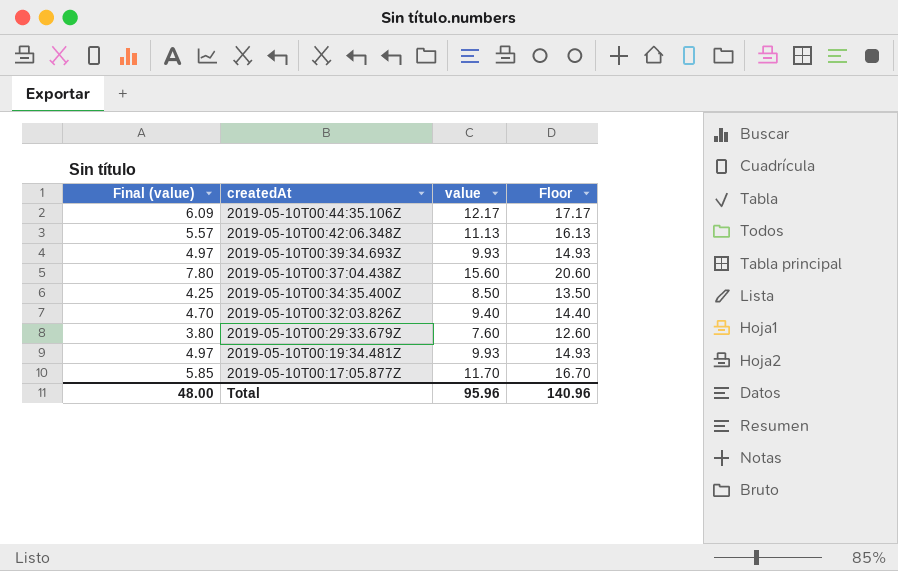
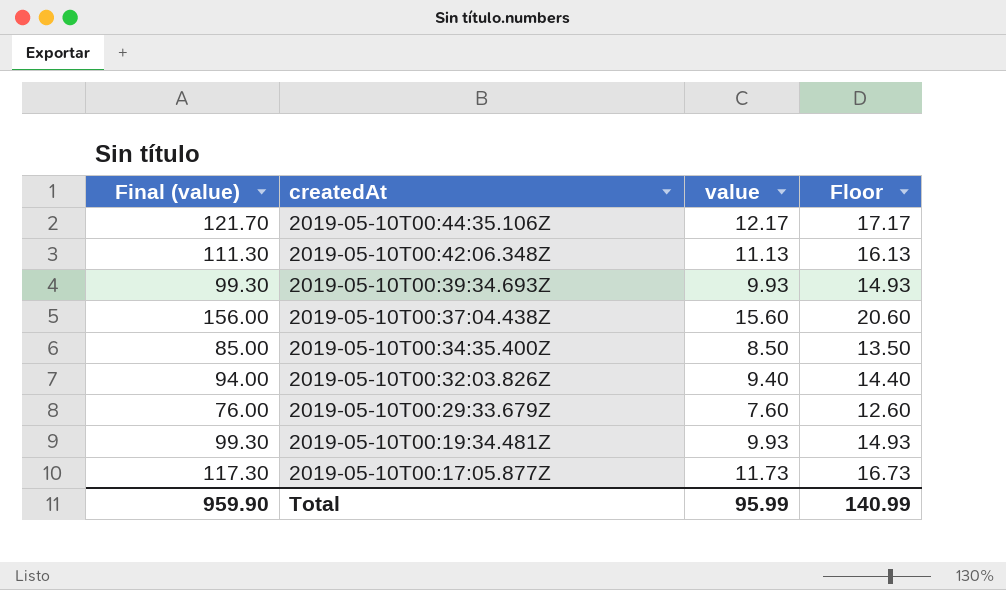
column Final (value) | formula: [value] * 0.5 -> [value] * 10
2019-05-10T00:17:05.877Z | value: 11.70 -> 11.73
2019-05-10T00:17:05.877Z | Floor: 16.70 -> 16.73
Total | Final (value): 48.00 -> 959.90
Total | value: 95.96 -> 95.99
Total | Floor: 140.96 -> 140.99

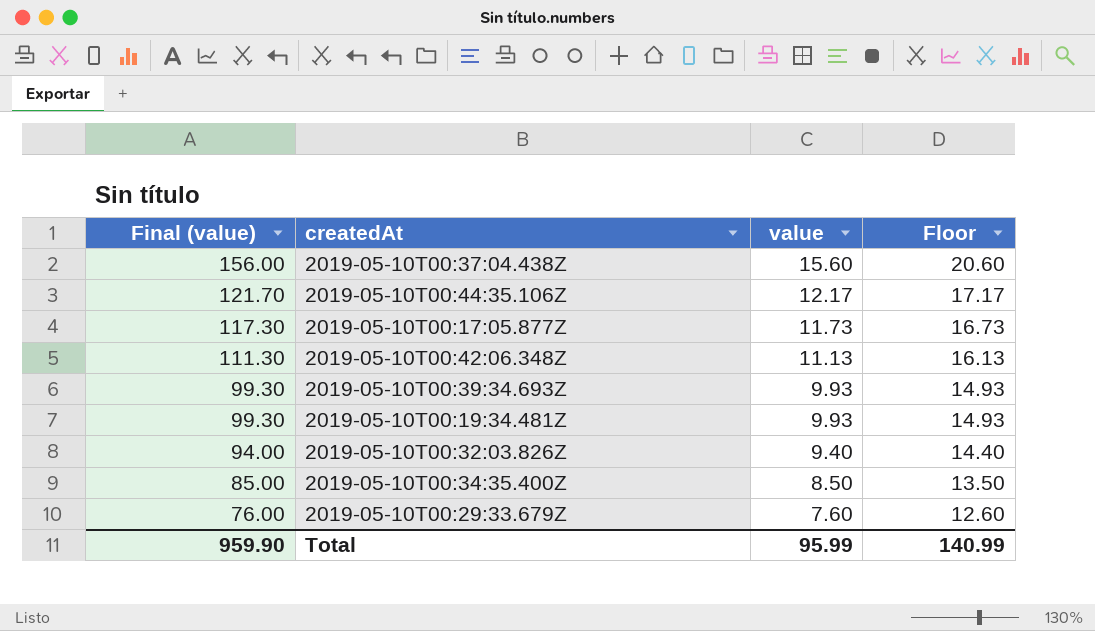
row order: createdAt descending -> Final (value) descending

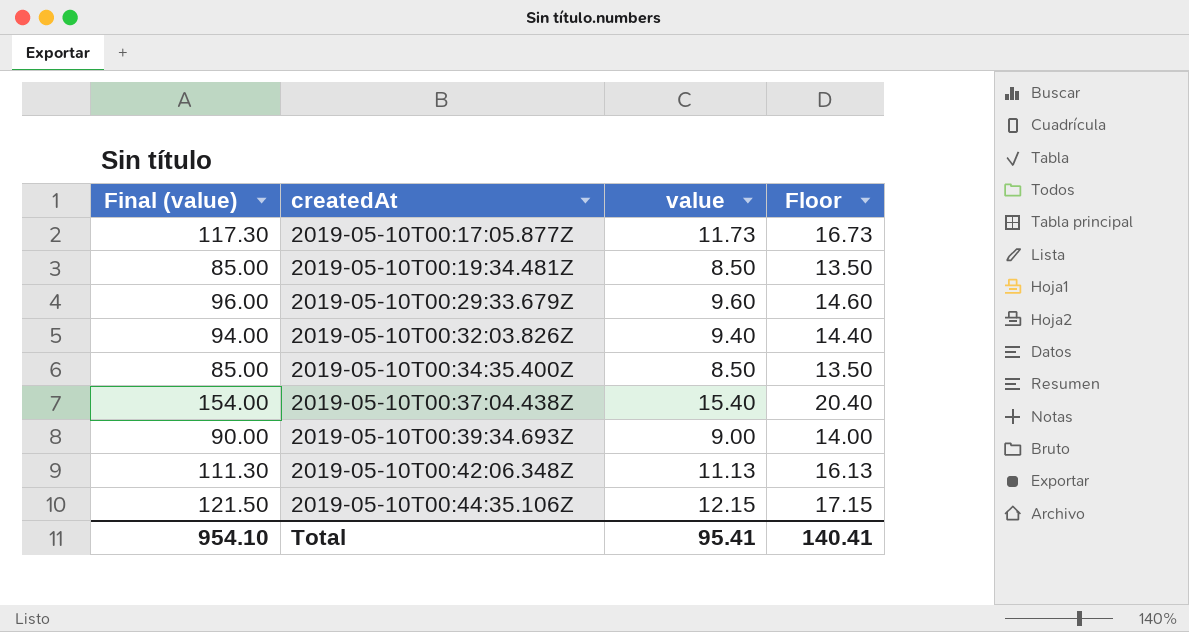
row order: Final (value) descending -> createdAt ascending
2019-05-10T00:19:34.481Z | Final (value): 99.30 -> 85.00
2019-05-10T00:19:34.481Z | value: 9.93 -> 8.50
2019-05-10T00:19:34.481Z | Floor: 14.93 -> 13.50
2019-05-10T00:29:33.679Z | Final (value): 76.00 -> 96.00
2019-05-10T00:29:33.679Z | value: 7.60 -> 9.60
2019-05-10T00:29:33.679Z | Floor: 12.60 -> 14.60
2019-05-10T00:37:04.438Z | Final (value): 156.00 -> 154.00
2019-05-10T00:37:04.438Z | value: 15.60 -> 15.40
2019-05-10T00:37:04.438Z | Floor: 20.60 -> 20.40
2019-05-10T00:39:34.693Z | Final (value): 99.30 -> 90.00
2019-05-10T00:39:34.693Z | value: 9.93 -> 9.00
2019-05-10T00:39:34.693Z | Floor: 14.93 -> 14.00
2019-05-10T00:44:35.106Z | Final (value): 121.70 -> 121.50
2019-05-10T00:44:35.106Z | value: 12.17 -> 12.15
2019-05-10T00:44:35.106Z | Floor: 17.17 -> 17.15
Total | Final (value): 959.90 -> 954.10
Total | value: 95.99 -> 95.41
Total | Floor: 140.99 -> 140.41

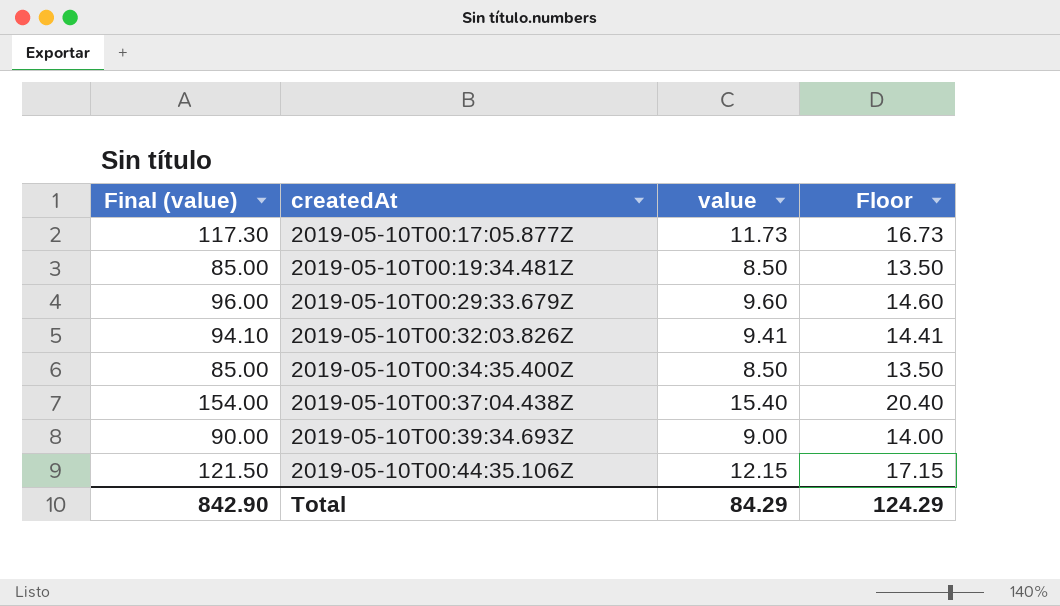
row 2019-05-10T00:42:06.348Z: 111.30 | 11.13 | 16.13 -> none
2019-05-10T00:32:03.826Z | Final (value): 94.00 -> 94.10
2019-05-10T00:32:03.826Z | value: 9.40 -> 9.41
2019-05-10T00:32:03.826Z | Floor: 14.40 -> 14.41
Total | Final (value): 954.10 -> 842.90
Total | value: 95.41 -> 84.29
Total | Floor: 140.41 -> 124.29

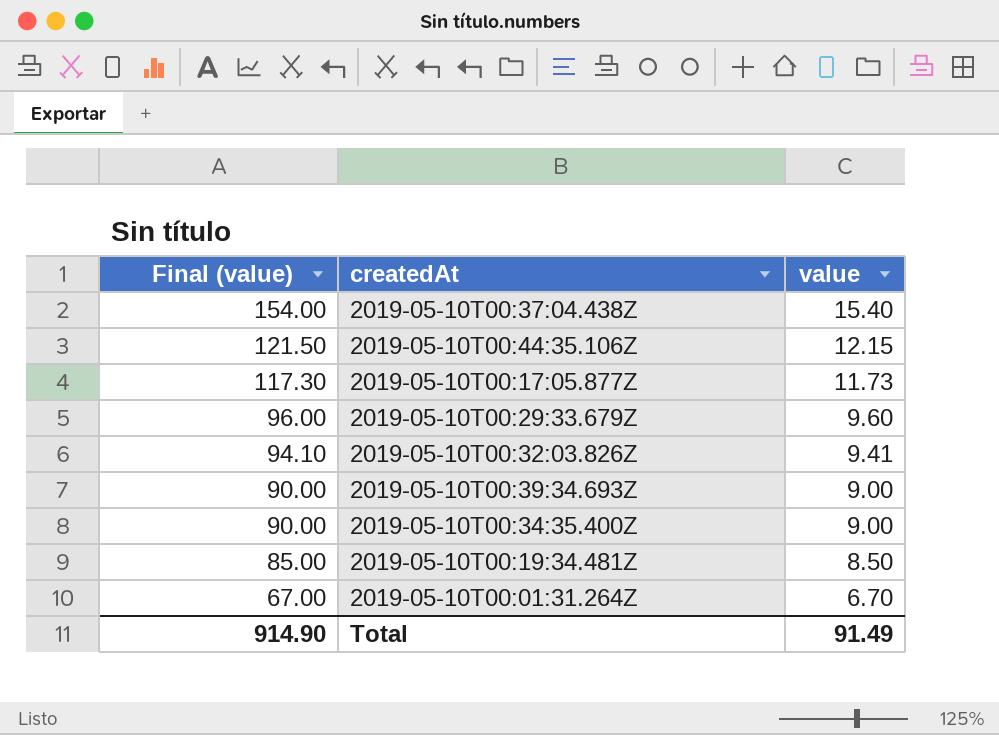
row order: createdAt ascending -> Final (value) descending
column Floor | formula: [value] + 5 -> none
2019-05-10T00:34:35.400Z | Final (value): 85.00 -> 90.00
2019-05-10T00:34:35.400Z | value: 8.50 -> 9.00
row 2019-05-10T00:01:31.264Z: none -> 67.00 | 6.70
Total | Final (value): 842.90 -> 914.90
Total | value: 84.29 -> 91.49

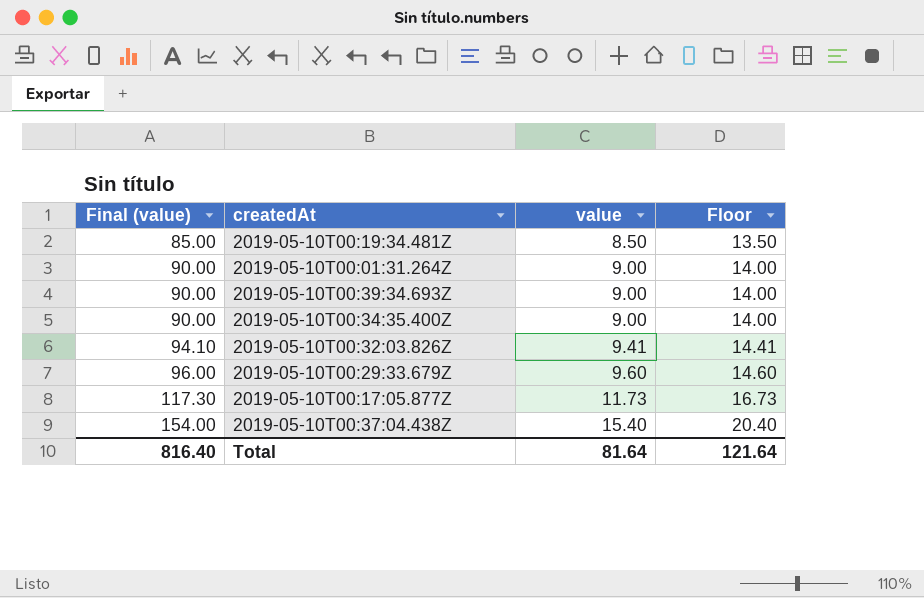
row order: Final (value) descending -> Final (value) ascending
column Floor | formula: none -> [value] + 5
row 2019-05-10T00:44:35.106Z: 121.50 | 12.15 -> none
2019-05-10T00:01:31.264Z | Final (value): 67.00 -> 90.00
2019-05-10T00:01:31.264Z | value: 6.70 -> 9.00
Total | Final (value): 914.90 -> 816.40
Total | value: 91.49 -> 81.64

